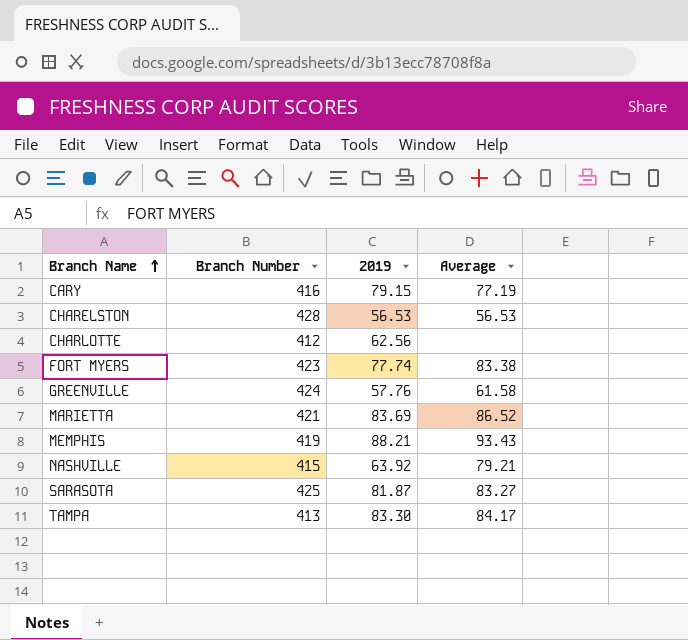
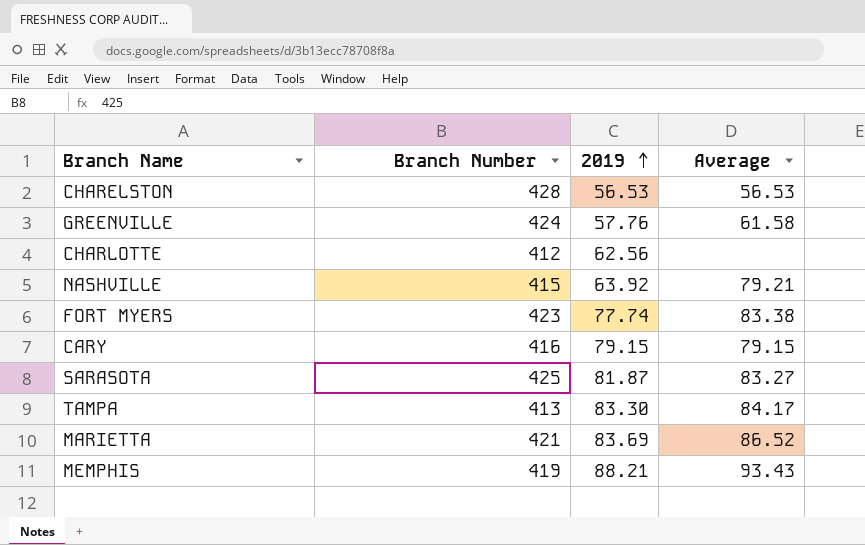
row order: Branch Name ascending -> 2019 ascending
CARY | Average: 77.19 -> 79.15

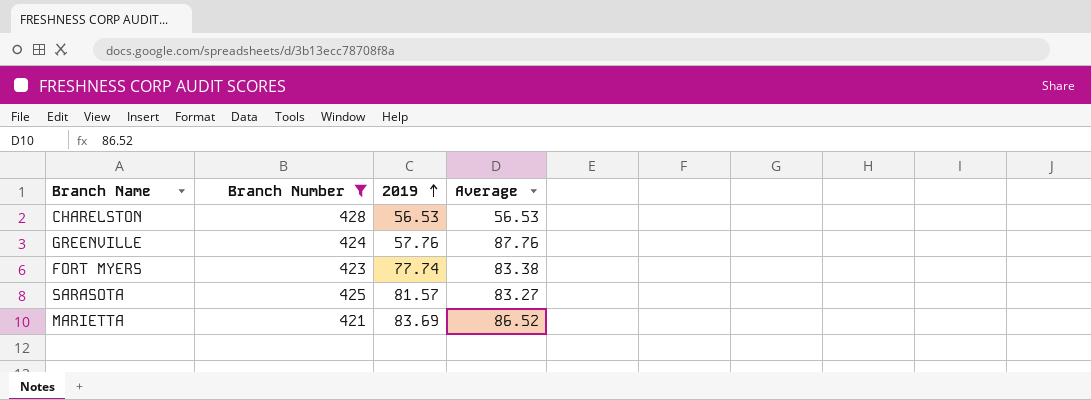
filter: none -> Branch Number >= 421
GREENVILLE | Average: 61.58 -> 87.76
SARASOTA | 2019: 81.87 -> 81.57

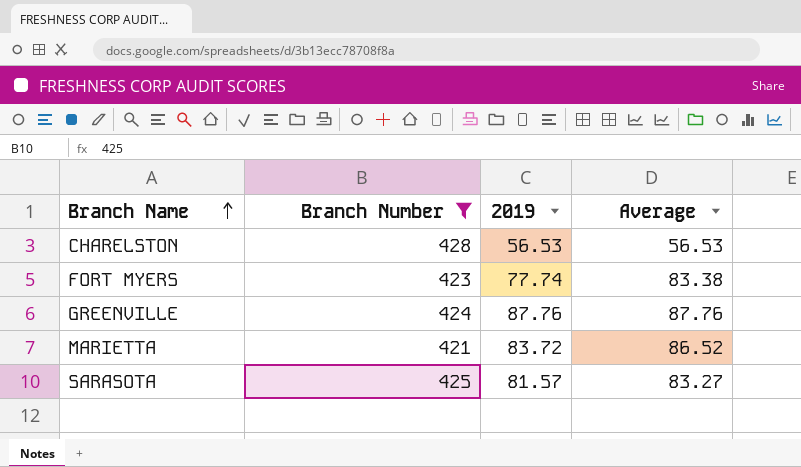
row order: 2019 ascending -> Branch Name ascending
GREENVILLE | 2019: 57.76 -> 87.76
MARIETTA | 2019: 83.69 -> 83.72

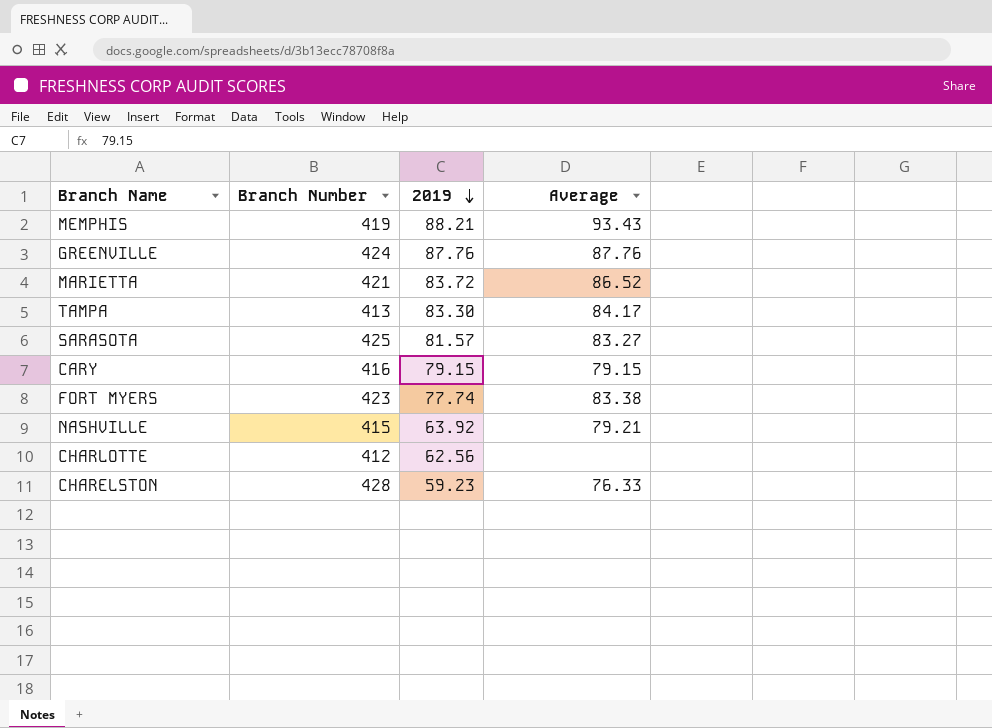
filter: Branch Number >= 421 -> none
row order: Branch Name ascending -> 2019 descending
CHARELSTON | 2019: 56.53 -> 59.23
CHARELSTON | Average: 56.53 -> 76.33

